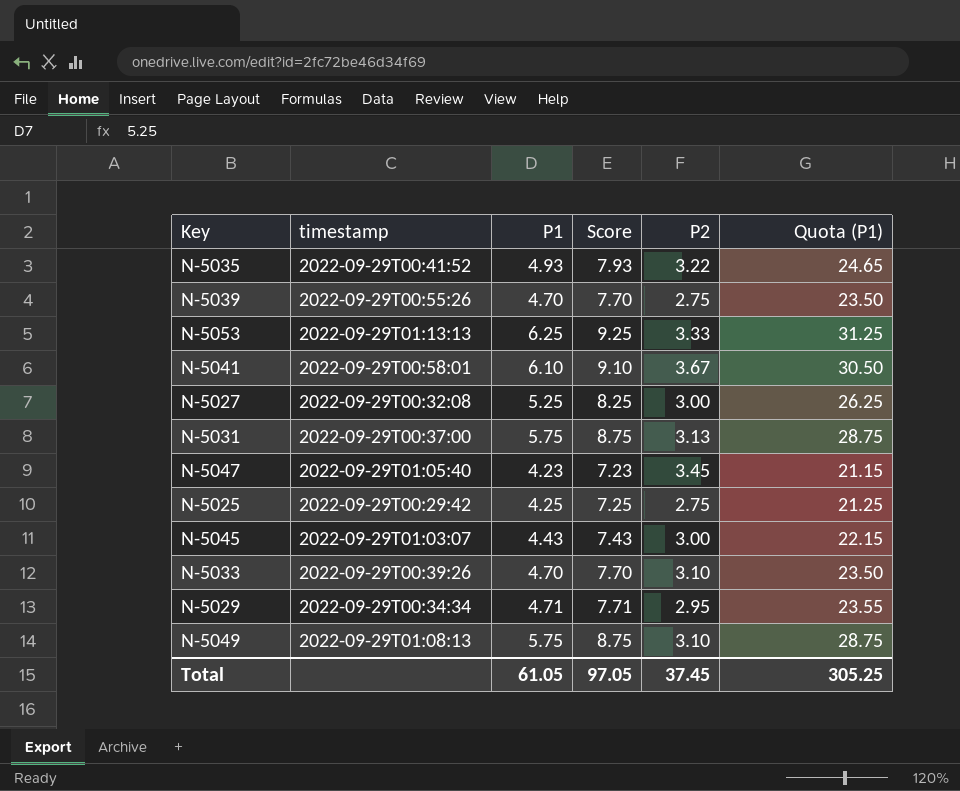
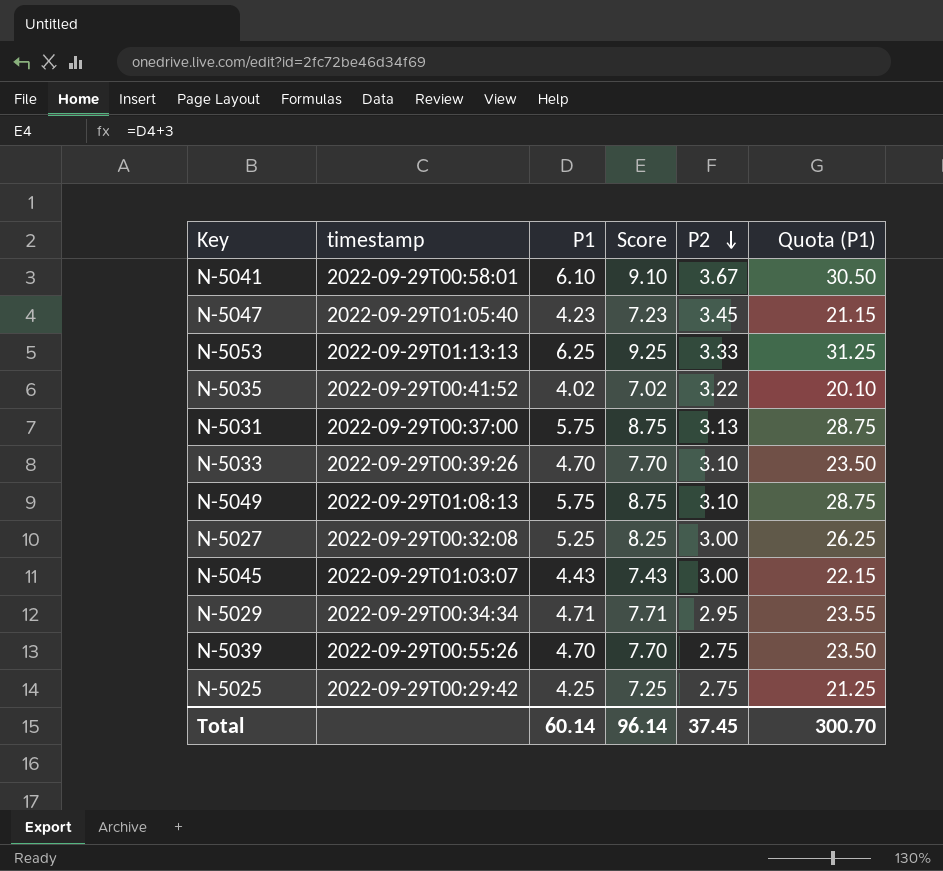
row order: none -> P2 descending
N-5035 | P1: 4.93 -> 4.02
N-5035 | Score: 7.93 -> 7.02
N-5035 | Quota (P1): 24.65 -> 20.10
Total | P1: 61.05 -> 60.14
Total | Score: 97.05 -> 96.14
Total | Quota (P1): 305.25 -> 300.70

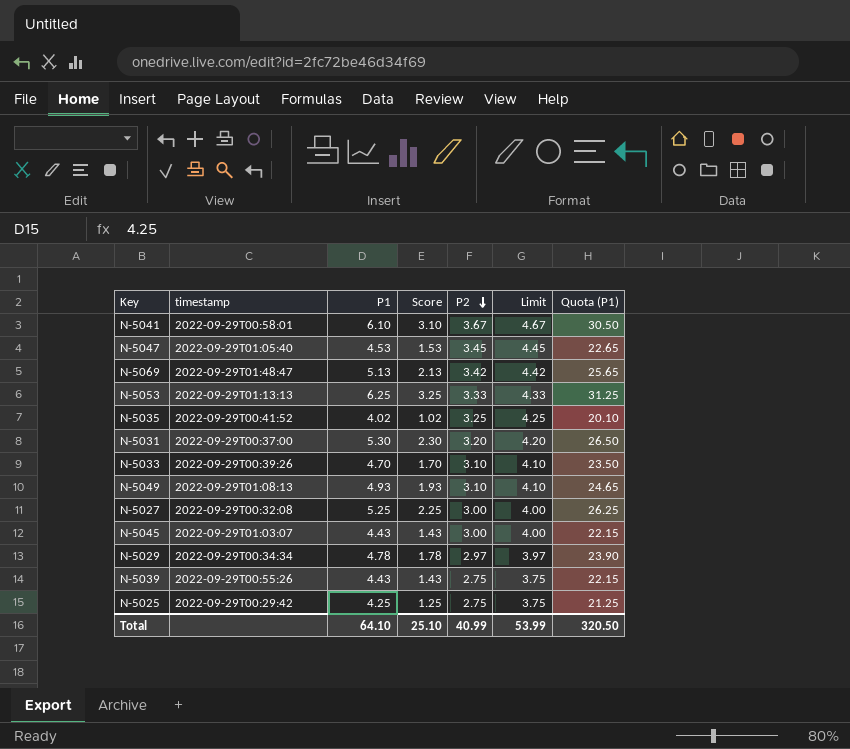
column Score | formula: [P1] + 3 -> [P1] - 3
column Limit | formula: none -> [P2] + 1
N-5047 | P1: 4.23 -> 4.53
N-5047 | Quota (P1): 21.15 -> 22.65
row N-5069: none -> 2022-09-29T01:48:47 | 5.13 | 2.13 | 3.42 | 4.42 | 25.65
N-5035 | P2: 3.22 -> 3.25
N-5031 | P1: 5.75 -> 5.30
N-5031 | P2: 3.13 -> 3.20
N-5031 | Quota (P1): 28.75 -> 26.50
N-5049 | P1: 5.75 -> 4.93
N-5049 | Quota (P1): 28.75 -> 24.65
N-5029 | P1: 4.71 -> 4.78
N-5029 | P2: 2.95 -> 2.97
N-5029 | Quota (P1): 23.55 -> 23.90
N-5039 | P1: 4.70 -> 4.43
N-5039 | Quota (P1): 23.50 -> 22.15
Total | P1: 60.14 -> 64.10
Total | Score: 96.14 -> 25.10
Total | P2: 37.45 -> 40.99
Total | Quota (P1): 300.70 -> 320.50

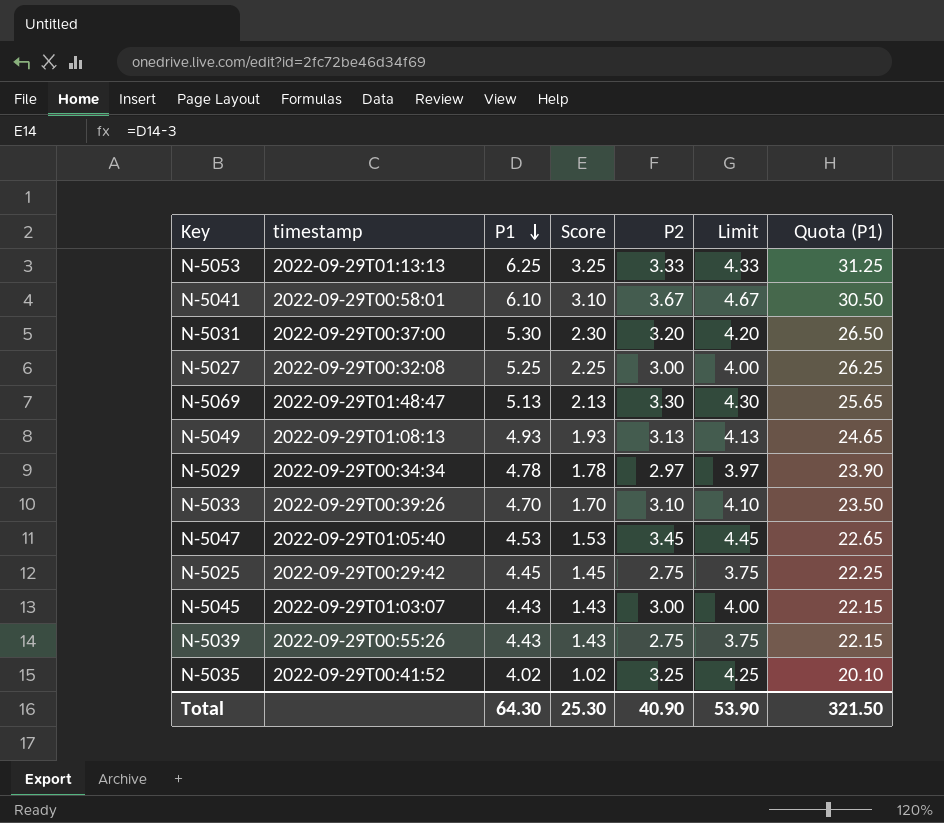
row order: P2 descending -> P1 descending
N-5069 | P2: 3.42 -> 3.30
N-5069 | Limit: 4.42 -> 4.30
N-5049 | P2: 3.10 -> 3.13
N-5049 | Limit: 4.10 -> 4.13
N-5025 | P1: 4.25 -> 4.45
N-5025 | Score: 1.25 -> 1.45
N-5025 | Quota (P1): 21.25 -> 22.25
Total | P1: 64.10 -> 64.30
Total | Score: 25.10 -> 25.30
Total | P2: 40.99 -> 40.90
Total | Limit: 53.99 -> 53.90
Total | Quota (P1): 320.50 -> 321.50

